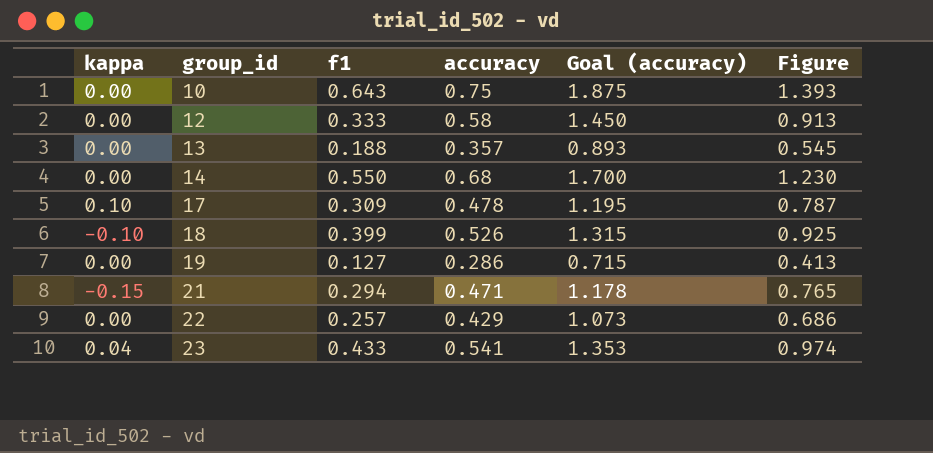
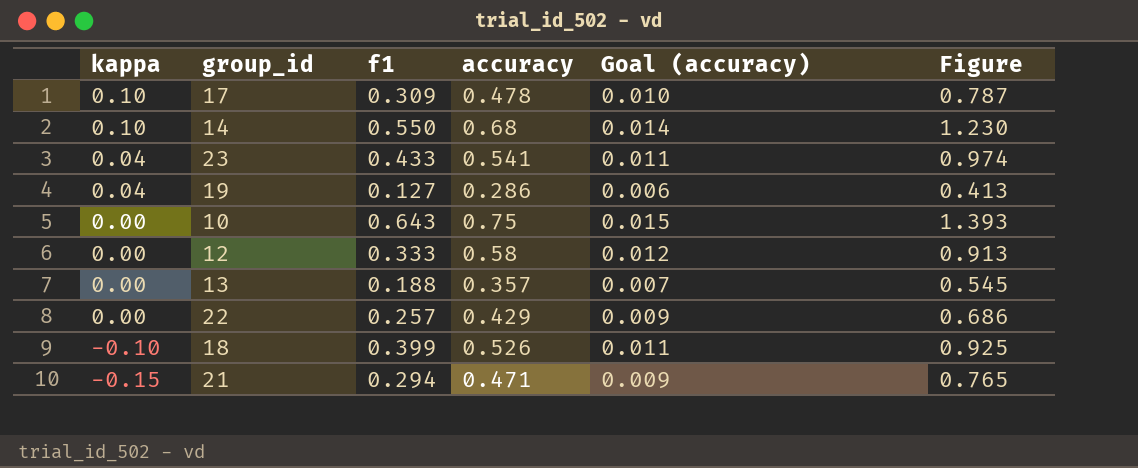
row order: group_id ascending -> kappa descending
column Goal (accuracy) | formula: [accuracy] * 2.5 -> [accuracy] * 0.02
14 | kappa: 0.00 -> 0.10
19 | kappa: 0.00 -> 0.04

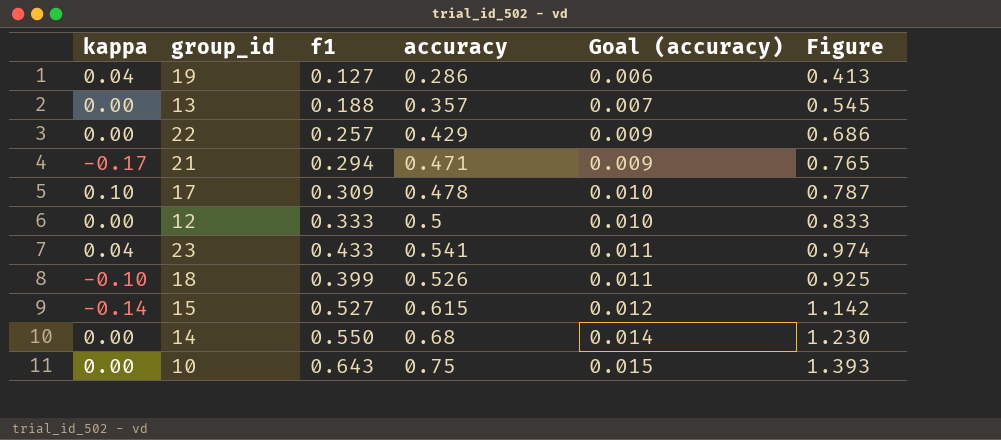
row order: kappa descending -> Goal (accuracy) ascending
21 | kappa: -0.15 -> -0.17
12 | accuracy: 0.58 -> 0.5
12 | Goal (accuracy): 0.012 -> 0.010
12 | Figure: 0.913 -> 0.833
row 15: none -> -0.14 | 0.527 | 0.615 | 0.012 | 1.142
14 | kappa: 0.10 -> 0.00

